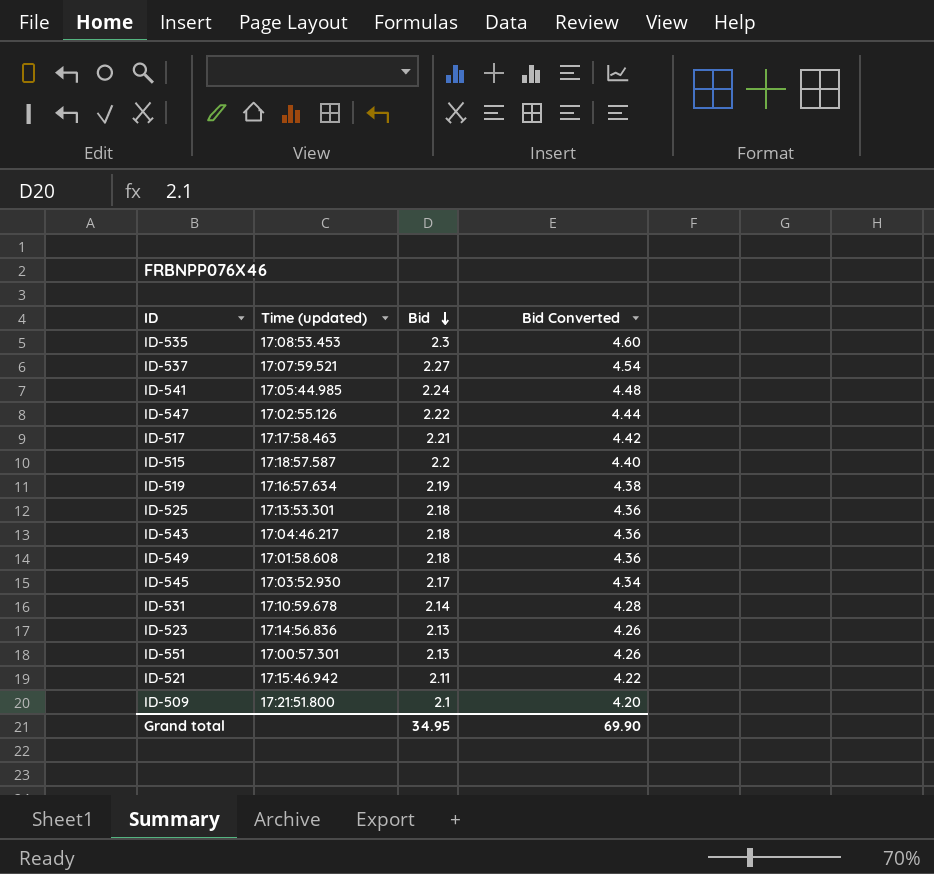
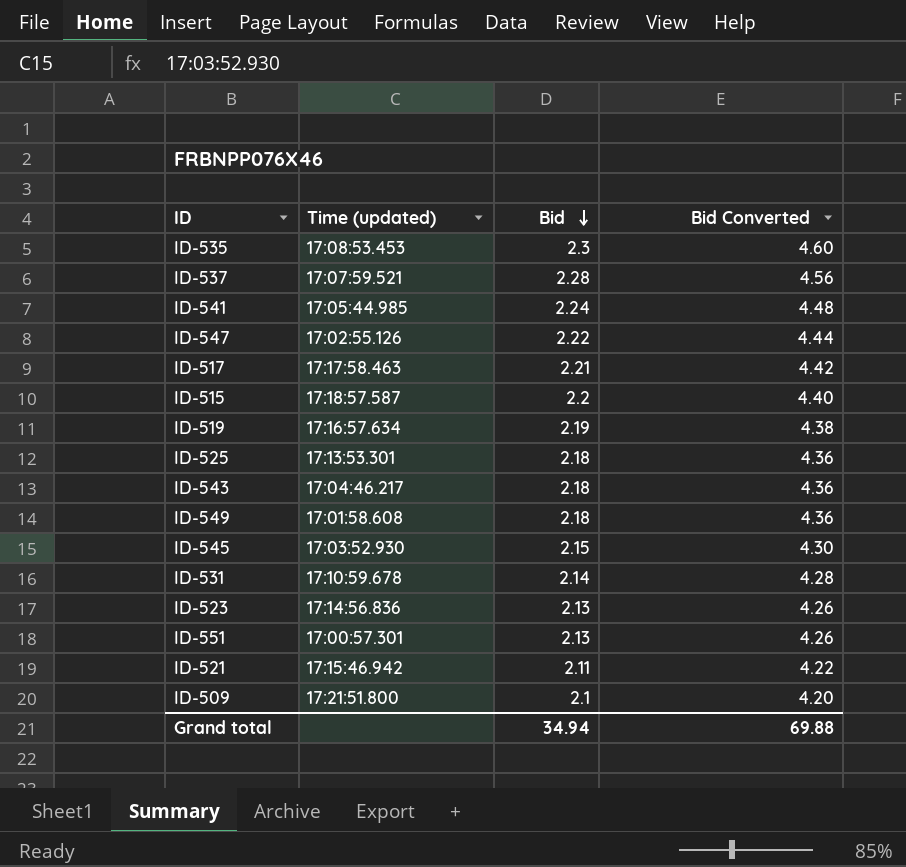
ID-537 | Bid: 2.27 -> 2.28
ID-537 | Bid Converted: 4.54 -> 4.56
ID-545 | Bid: 2.17 -> 2.15
ID-545 | Bid Converted: 4.34 -> 4.30
Grand total | Bid: 34.95 -> 34.94
Grand total | Bid Converted: 69.90 -> 69.88

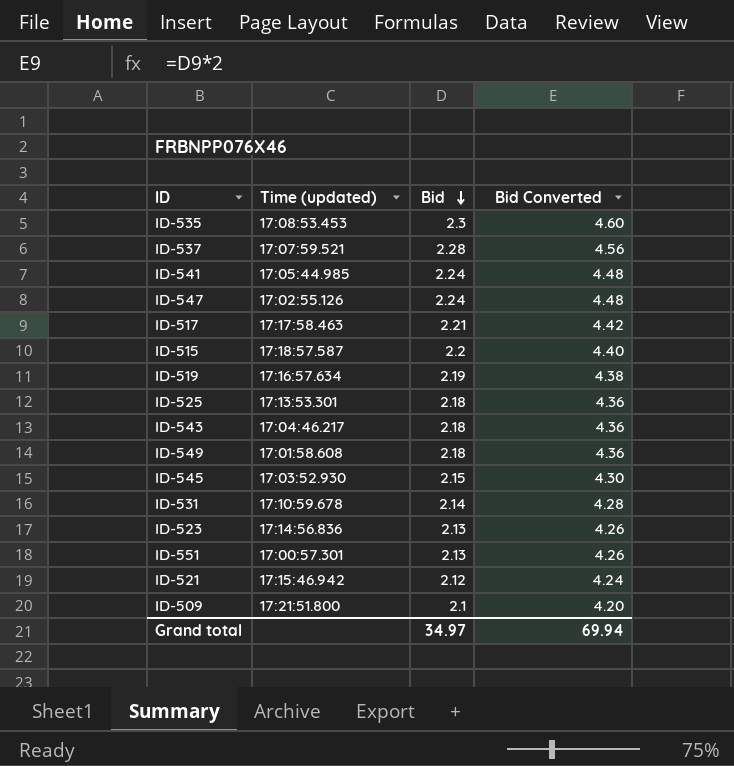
ID-547 | Bid: 2.22 -> 2.24
ID-547 | Bid Converted: 4.44 -> 4.48
ID-521 | Bid: 2.11 -> 2.12
ID-521 | Bid Converted: 4.22 -> 4.24
Grand total | Bid: 34.94 -> 34.97
Grand total | Bid Converted: 69.88 -> 69.94

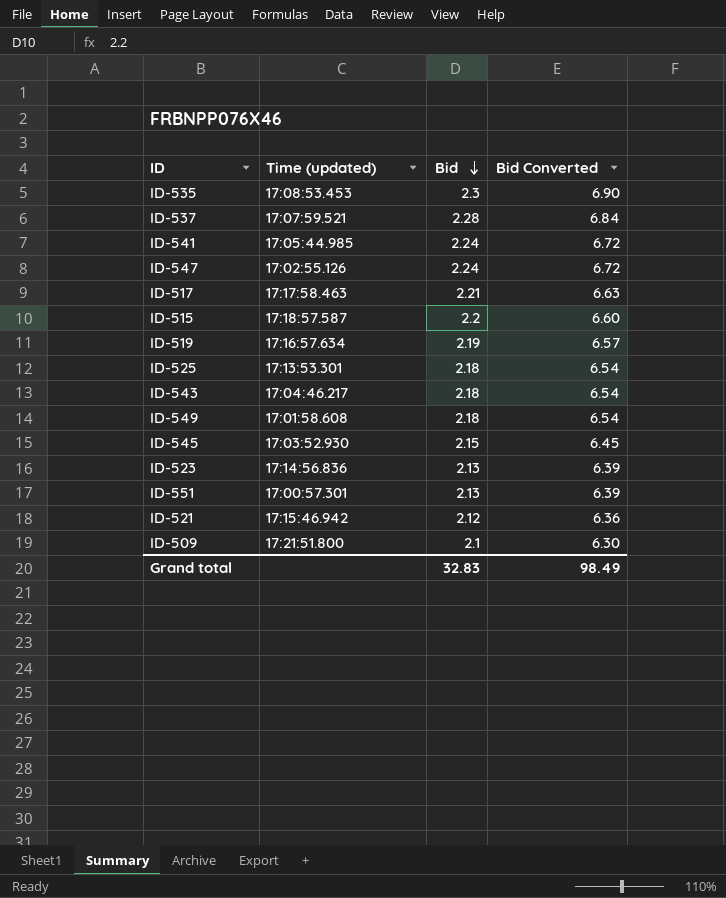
column Bid Converted | formula: [Bid] * 2 -> [Bid] * 3
row ID-531: 17:10:59.678 | 2.14 | 4.28 -> none
Grand total | Bid: 34.97 -> 32.83
Grand total | Bid Converted: 69.94 -> 98.49

